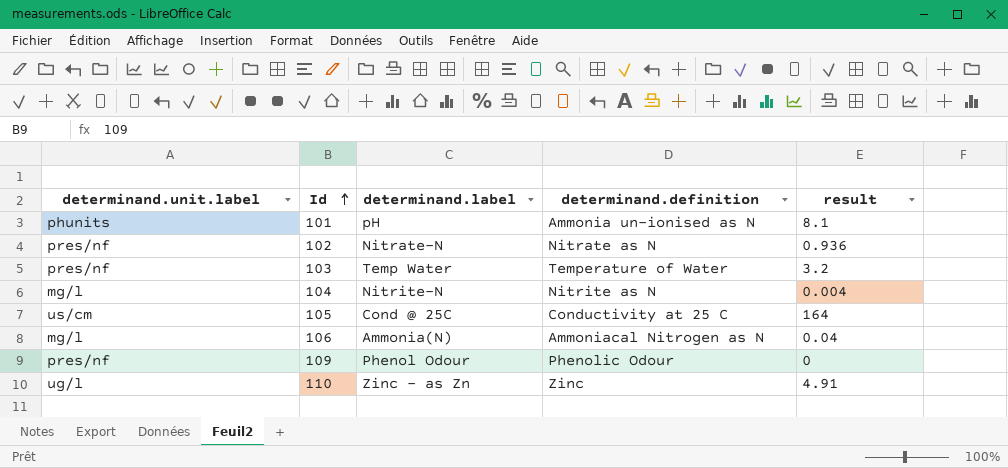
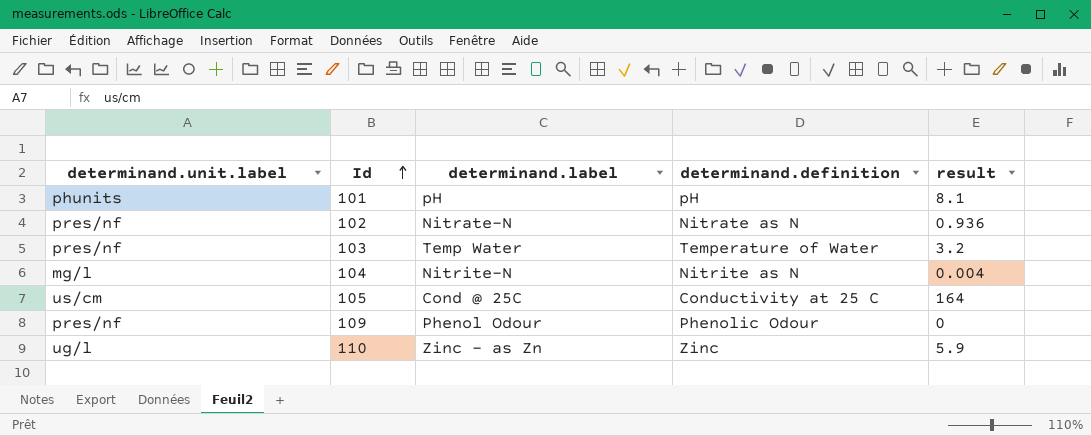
row 106: mg/l | Ammonia(N) | Ammoniacal Nitrogen as N | 0.04 -> none
101 | determinand.definition: Ammonia un-ionised as N -> pH
110 | result: 4.91 -> 5.9

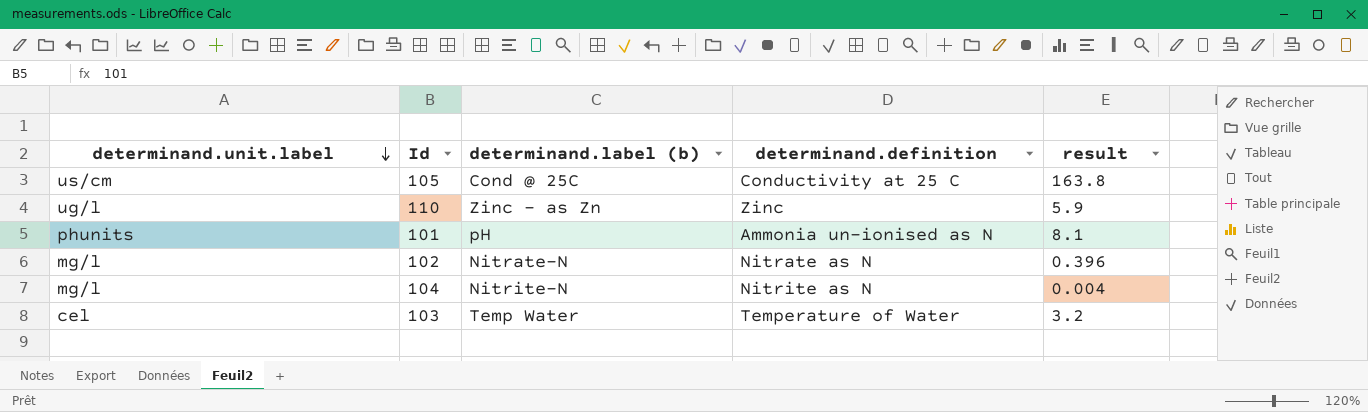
row order: Id ascending -> determinand.unit.label descending
column name: determinand.label -> determinand.label (b)
row 109: pres/nf | Phenol Odour | Phenolic Odour | 0 -> none
105 | result: 164 -> 163.8
101 | determinand.definition: pH -> Ammonia un-ionised as N
102 | determinand.unit.label: pres/nf -> mg/l
102 | result: 0.936 -> 0.396
103 | determinand.unit.label: pres/nf -> cel

